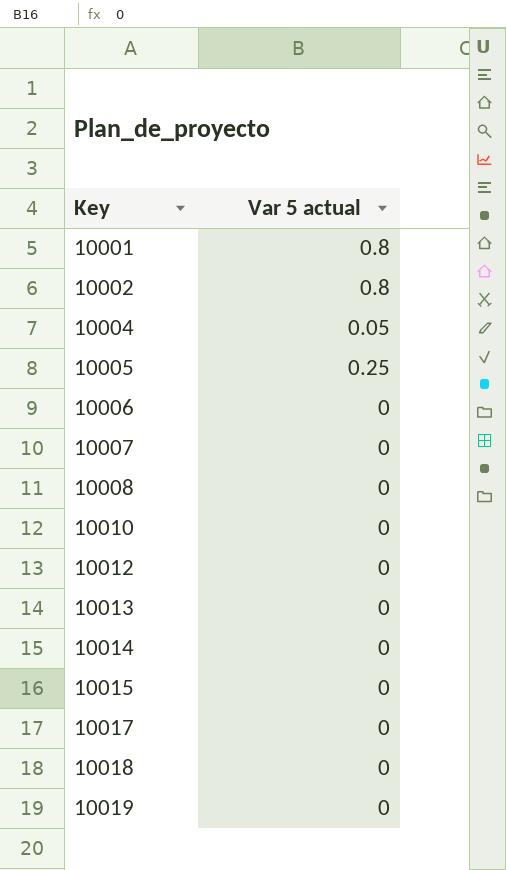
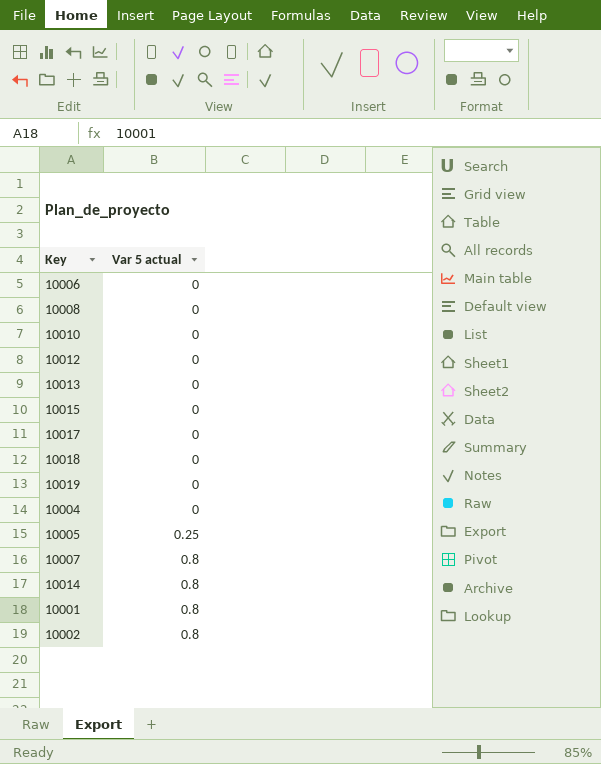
row order: Key ascending -> Var 5 actual ascending
10004 | Var 5 actual: 0.05 -> 0
10007 | Var 5 actual: 0 -> 0.8
10014 | Var 5 actual: 0 -> 0.8

